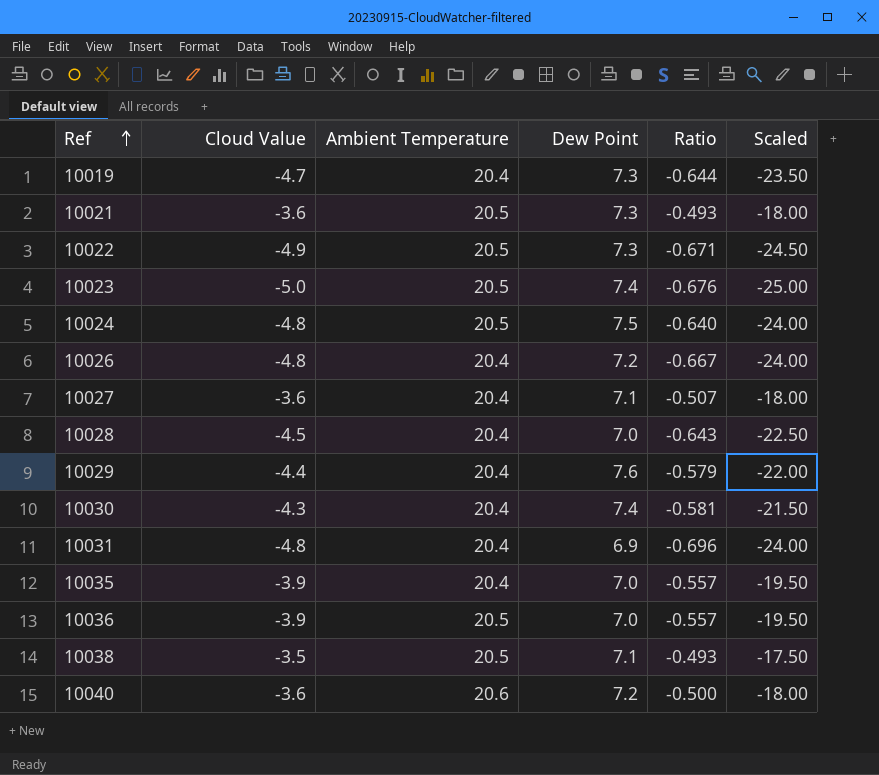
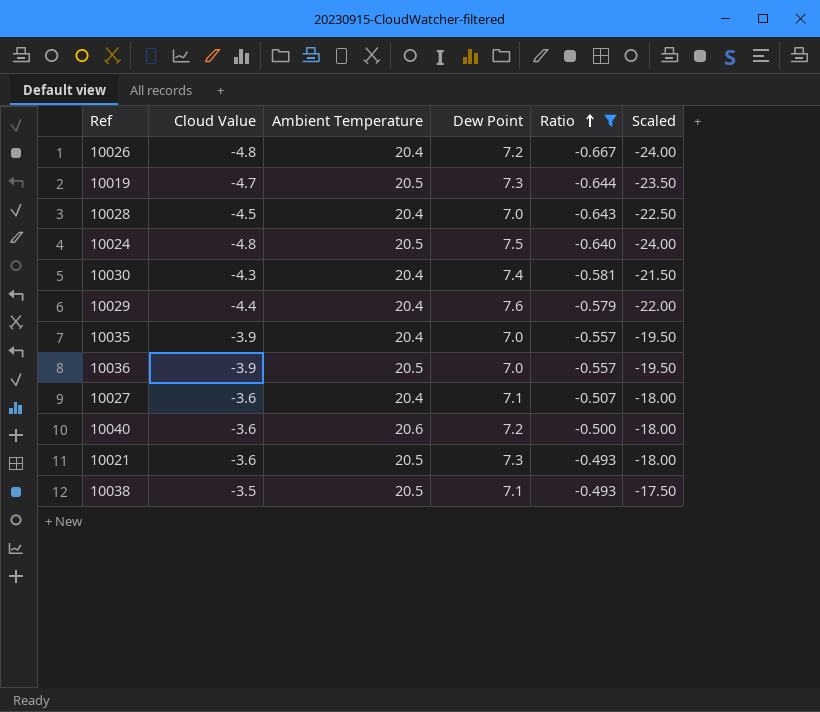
filter: none -> Ratio >= -0.667
row order: Ref ascending -> Ratio ascending
10019 | Ambient Temperature: 20.4 -> 20.5

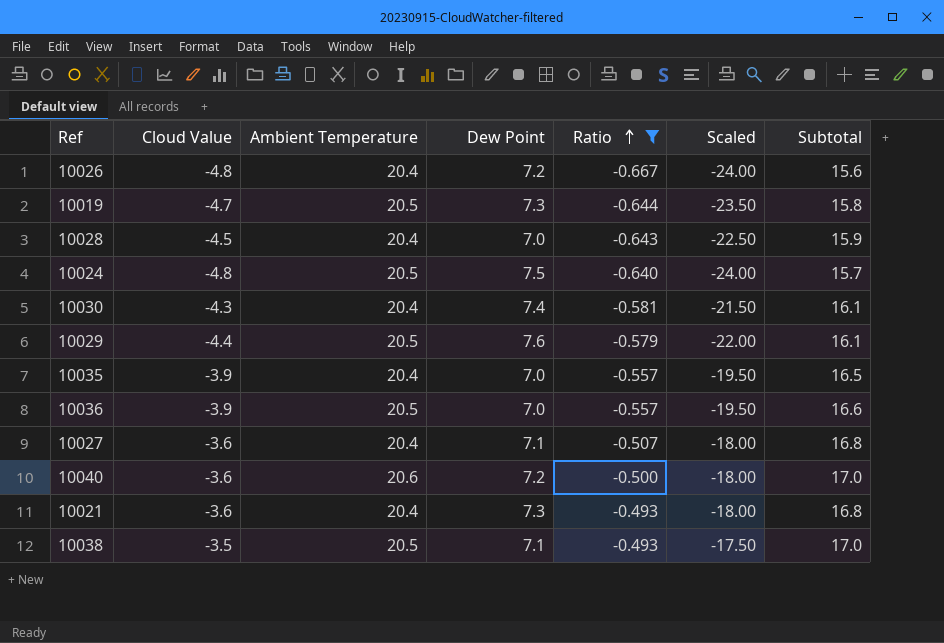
column Subtotal | formula: none -> [Cloud Value] + [Ambient Temperature]
10029 | Ambient Temperature: 20.4 -> 20.5
10021 | Ambient Temperature: 20.5 -> 20.4

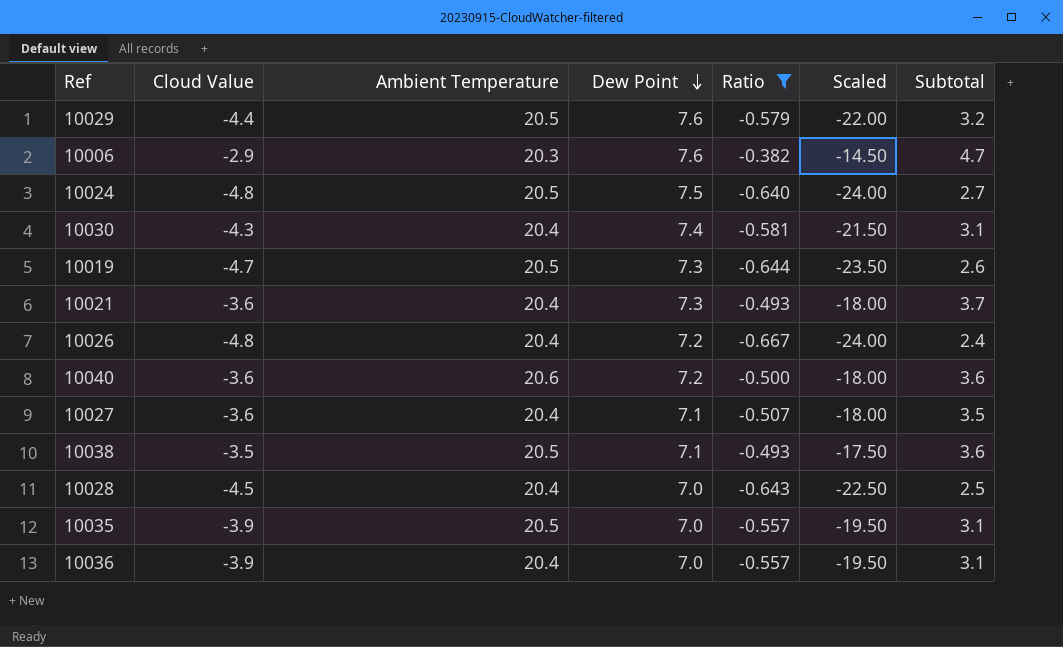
row order: Ratio ascending -> Dew Point descending
column Subtotal | formula: [Cloud Value] + [Ambient Temperature] -> [Cloud Value] + [Dew Point]
row 10006: none -> -2.9 | 20.3 | 7.6 | -0.382 | -14.50 | 4.7
10035 | Ambient Temperature: 20.4 -> 20.5
10036 | Ambient Temperature: 20.5 -> 20.4

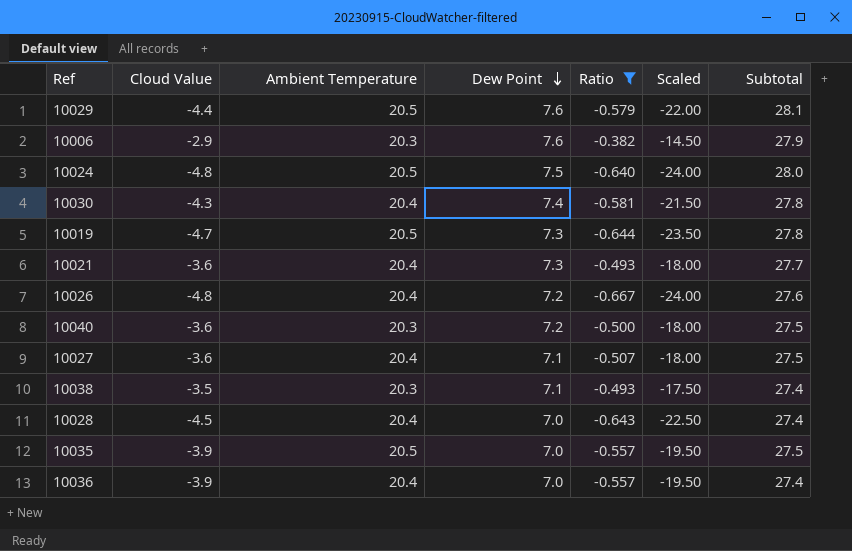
column Subtotal | formula: [Cloud Value] + [Dew Point] -> [Ambient Temperature] + [Dew Point]
10040 | Ambient Temperature: 20.6 -> 20.3
10038 | Ambient Temperature: 20.5 -> 20.3

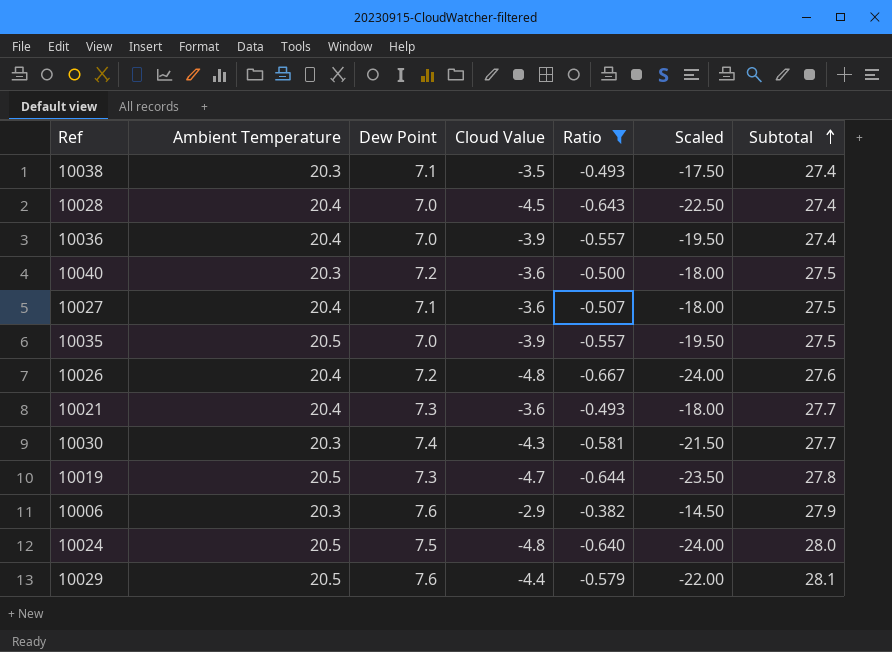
row order: Dew Point descending -> Subtotal ascending
column Cloud Value | position: 2 -> 4
10030 | Ambient Temperature: 20.4 -> 20.3
10030 | Subtotal: 27.8 -> 27.7

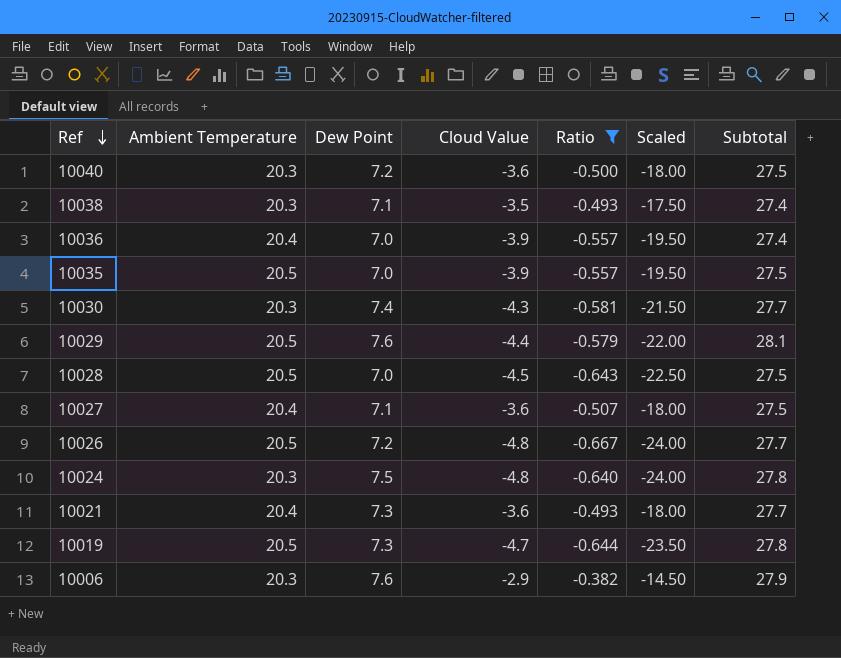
row order: Subtotal ascending -> Ref descending
10028 | Ambient Temperature: 20.4 -> 20.5
10028 | Subtotal: 27.4 -> 27.5
10026 | Ambient Temperature: 20.4 -> 20.5
10026 | Subtotal: 27.6 -> 27.7
10024 | Ambient Temperature: 20.5 -> 20.3
10024 | Subtotal: 28.0 -> 27.8

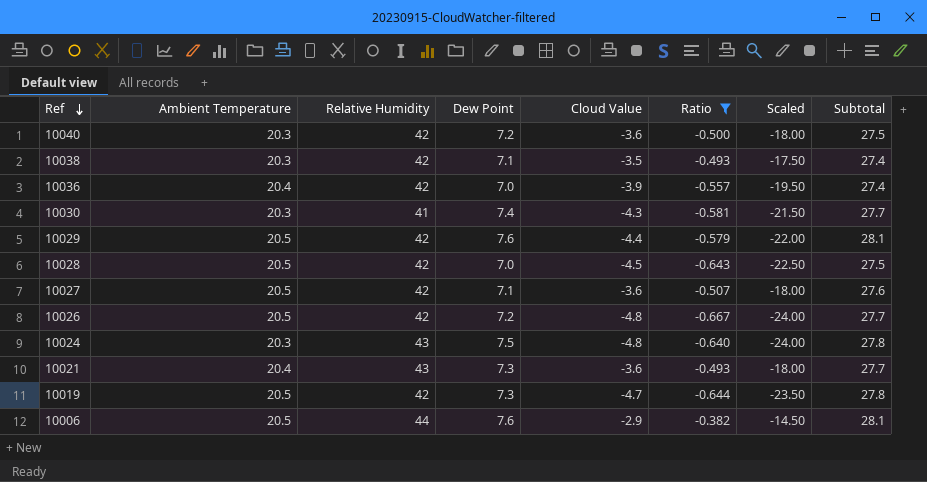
column Relative Humidity | position: none -> 3
row 10035: 20.5 | 7.0 | -3.9 | -0.557 | -19.50 | 27.5 -> none
10027 | Ambient Temperature: 20.4 -> 20.5
10027 | Subtotal: 27.5 -> 27.6
10006 | Ambient Temperature: 20.3 -> 20.5
10006 | Subtotal: 27.9 -> 28.1

